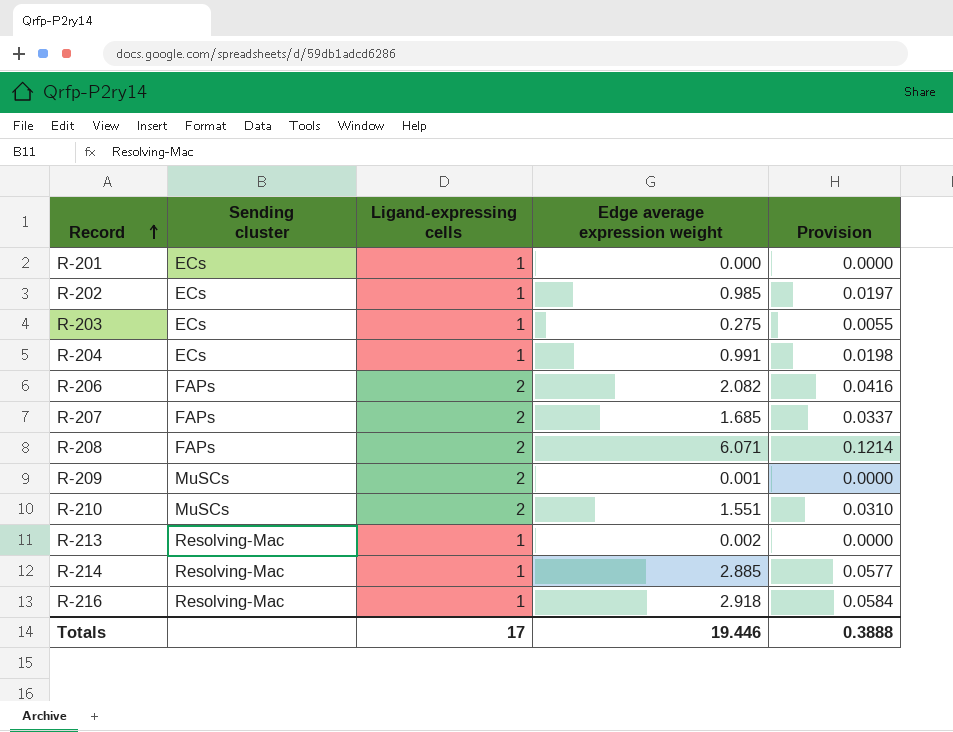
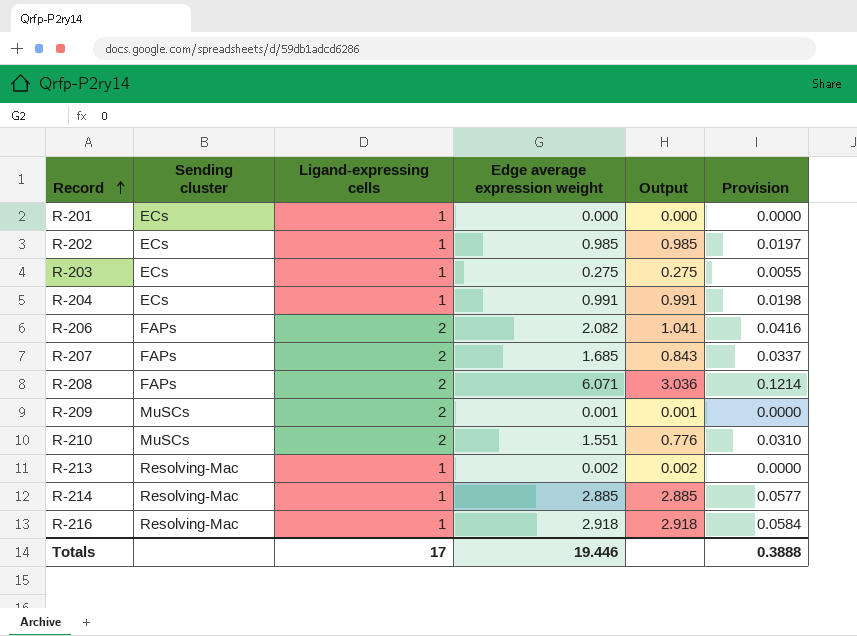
column Output | formula: none -> [Edge average expression weight] / [Ligand-expressing cells]

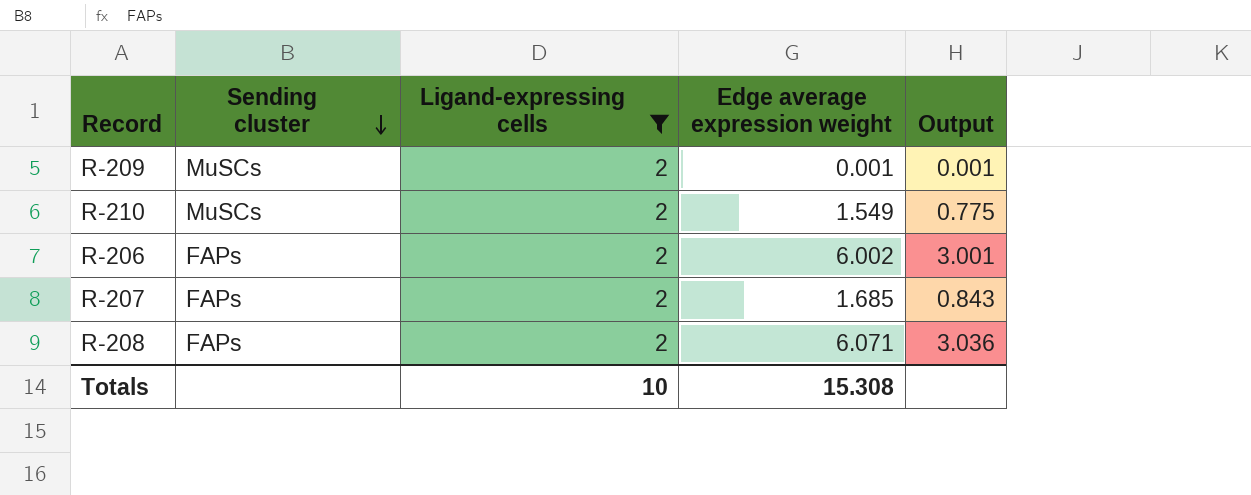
filter: none -> Ligand-expressing cells = 2
row order: Record ascending -> Sending cluster descending
column Provision | formula: [Edge average expression weight] * 0.02 -> none
R-210 | Edge average expression weight: 1.551 -> 1.549
R-210 | Output: 0.776 -> 0.775
R-206 | Edge average expression weight: 2.082 -> 6.002
R-206 | Output: 1.041 -> 3.001
Totals | Ligand-expressing cells: 17 -> 10
Totals | Edge average expression weight: 19.446 -> 15.308

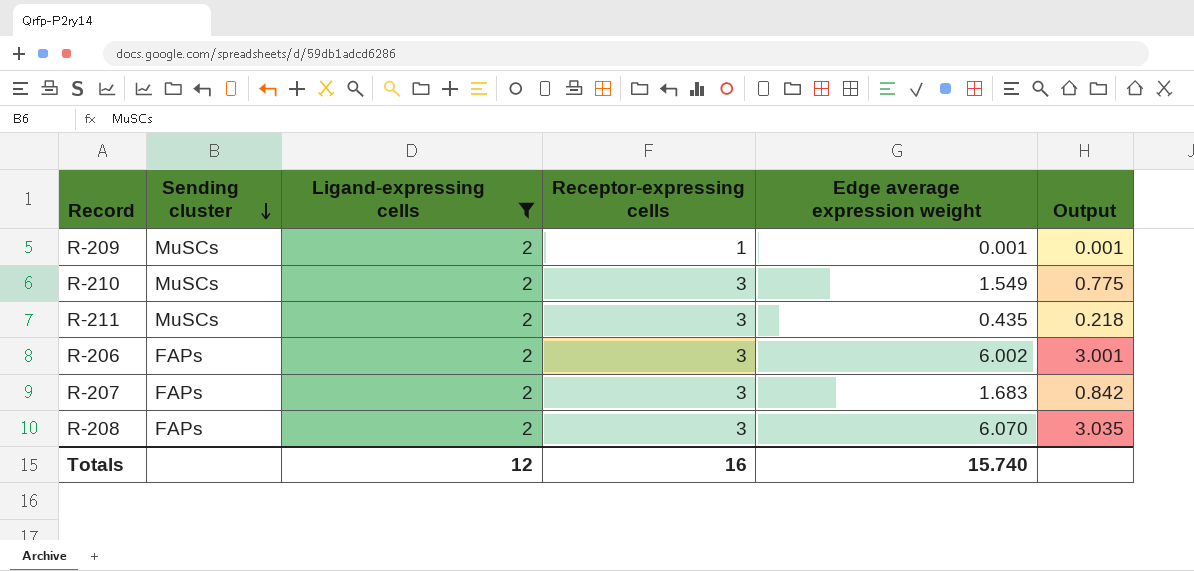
column Receptor-expressing cells | position: none -> 4
row R-211: none -> MuSCs | 2 | 3 | 0.435 | 0.218
R-207 | Edge average expression weight: 1.685 -> 1.683
R-207 | Output: 0.843 -> 0.842
R-208 | Edge average expression weight: 6.071 -> 6.070
R-208 | Output: 3.036 -> 3.035
Totals | Ligand-expressing cells: 10 -> 12
Totals | Edge average expression weight: 15.308 -> 15.740

